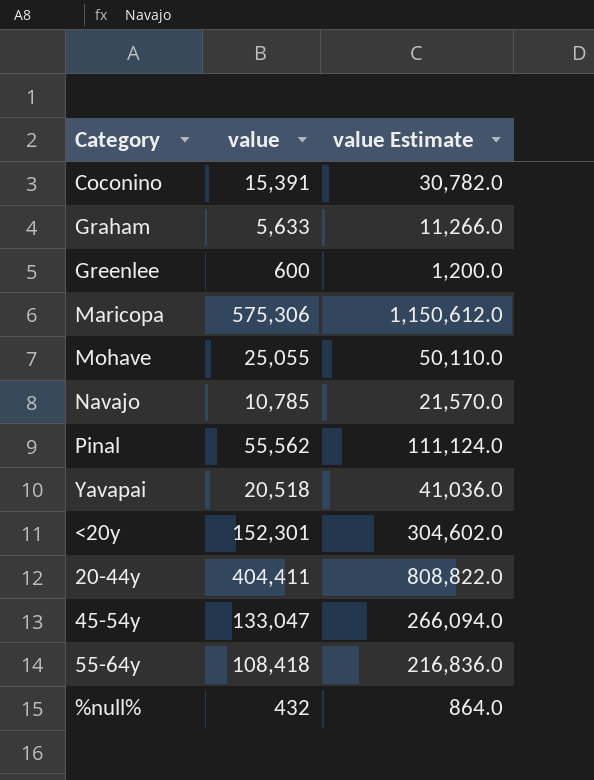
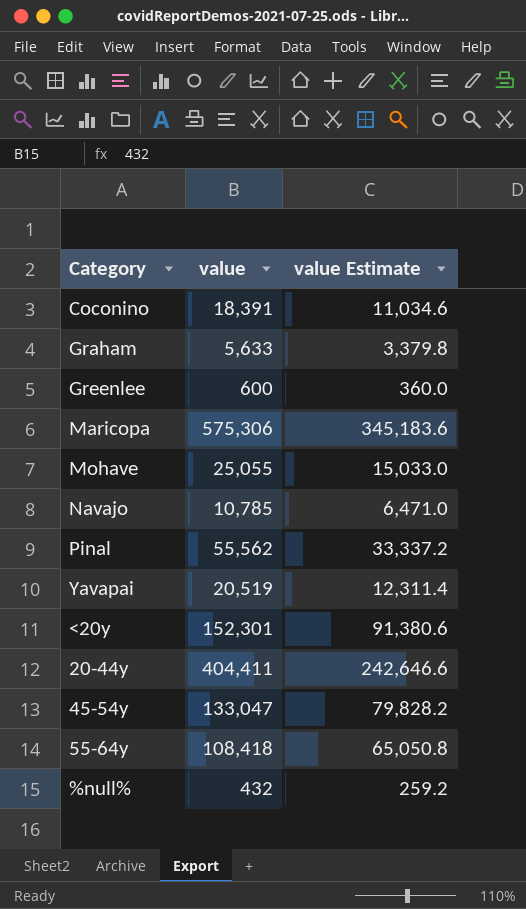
column value Estimate | formula: [value] * 2 -> [value] * 0.6
Coconino | value: 15,391 -> 18,391
Yavapai | value: 20,518 -> 20,519

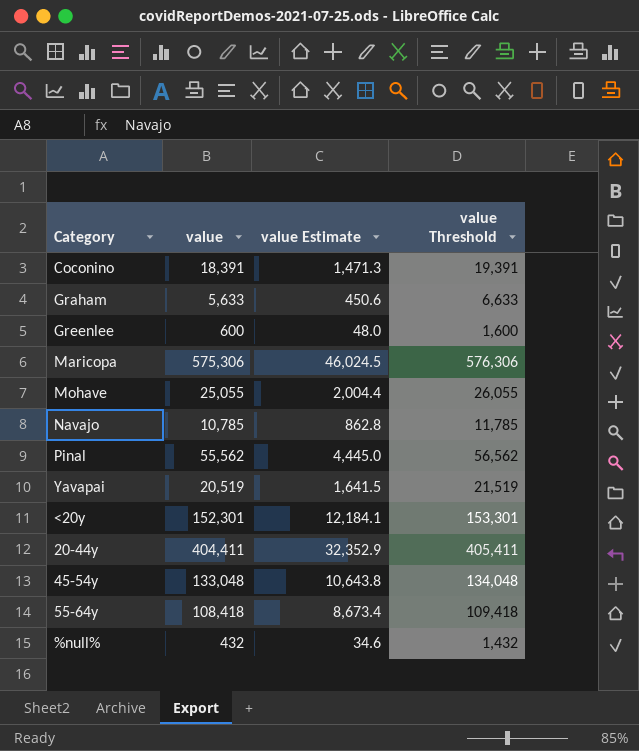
column value Estimate | formula: [value] * 0.6 -> [value] * 0.08
column value Threshold | formula: none -> [value] + 1000
45-54y | value: 133,047 -> 133,048

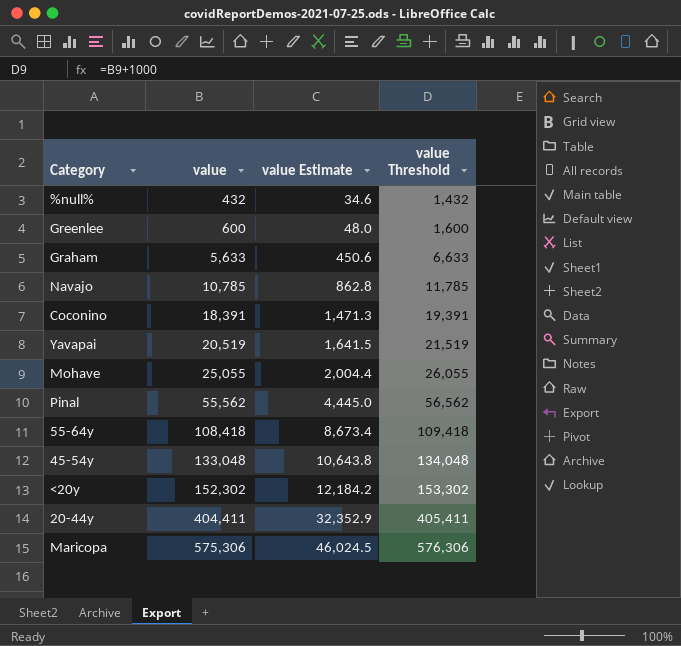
row order: none -> value ascending
<20y | value: 152,301 -> 152,302
<20y | value Estimate: 12,184.1 -> 12,184.2
<20y | value Threshold: 153,301 -> 153,302

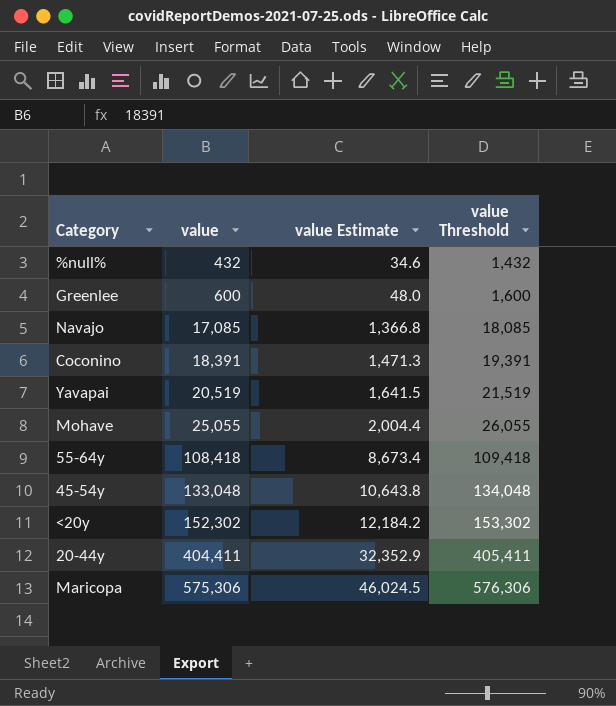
row Graham: 5,633 | 450.6 | 6,633 -> none
row Pinal: 55,562 | 4,445.0 | 56,562 -> none
Navajo | value: 10,785 -> 17,085
Navajo | value Estimate: 862.8 -> 1,366.8
Navajo | value Threshold: 11,785 -> 18,085

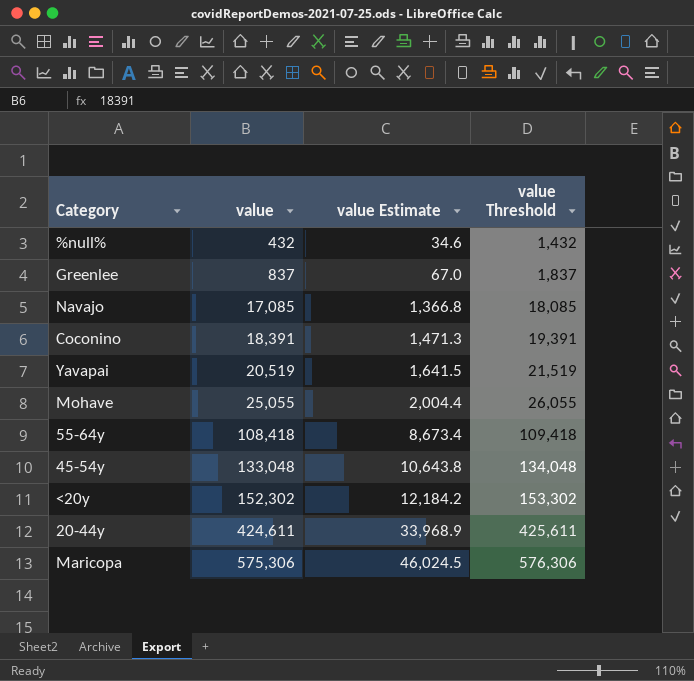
Greenlee | value: 600 -> 837
Greenlee | value Estimate: 48.0 -> 67.0
Greenlee | value Threshold: 1,600 -> 1,837
20-44y | value: 404,411 -> 424,611
20-44y | value Estimate: 32,352.9 -> 33,968.9
20-44y | value Threshold: 405,411 -> 425,611

